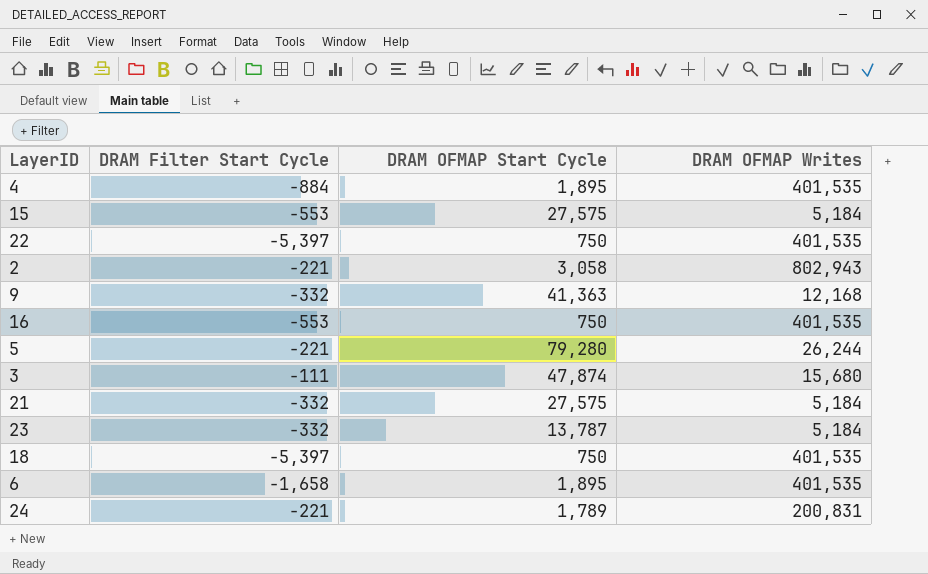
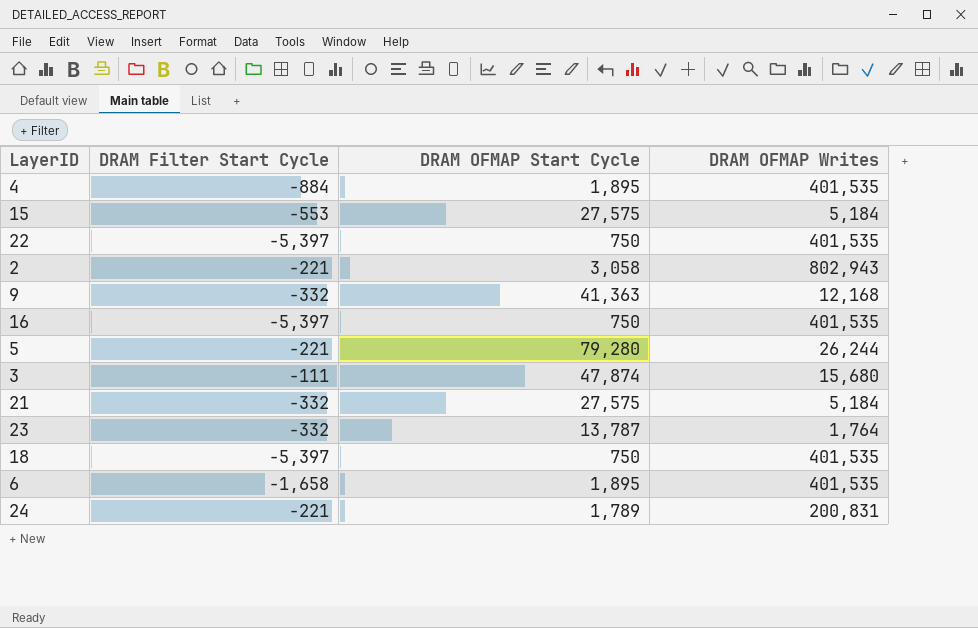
16 | DRAM Filter Start Cycle: -553 -> -5,397
23 | DRAM OFMAP Writes: 5,184 -> 1,764

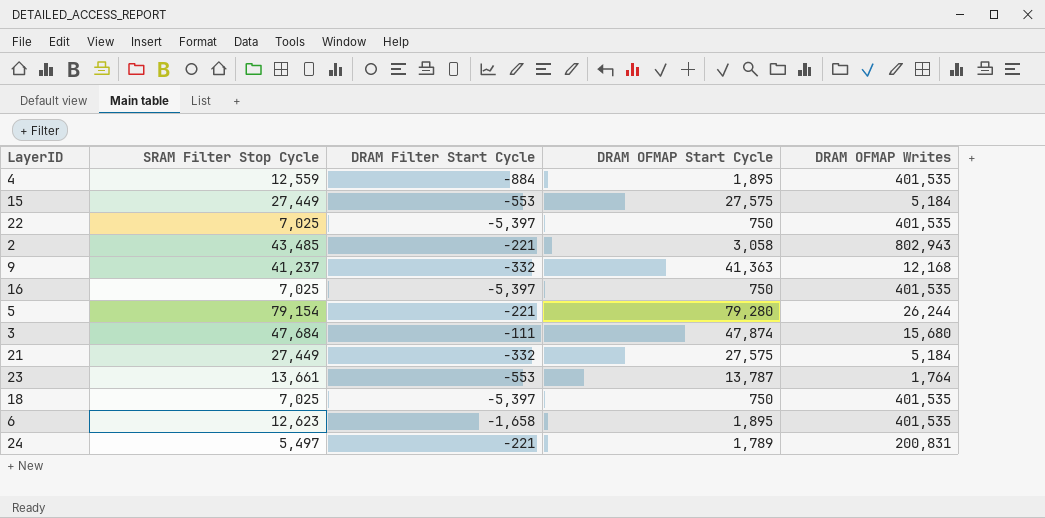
column SRAM Filter Stop Cycle | position: none -> 2
23 | DRAM Filter Start Cycle: -332 -> -553

